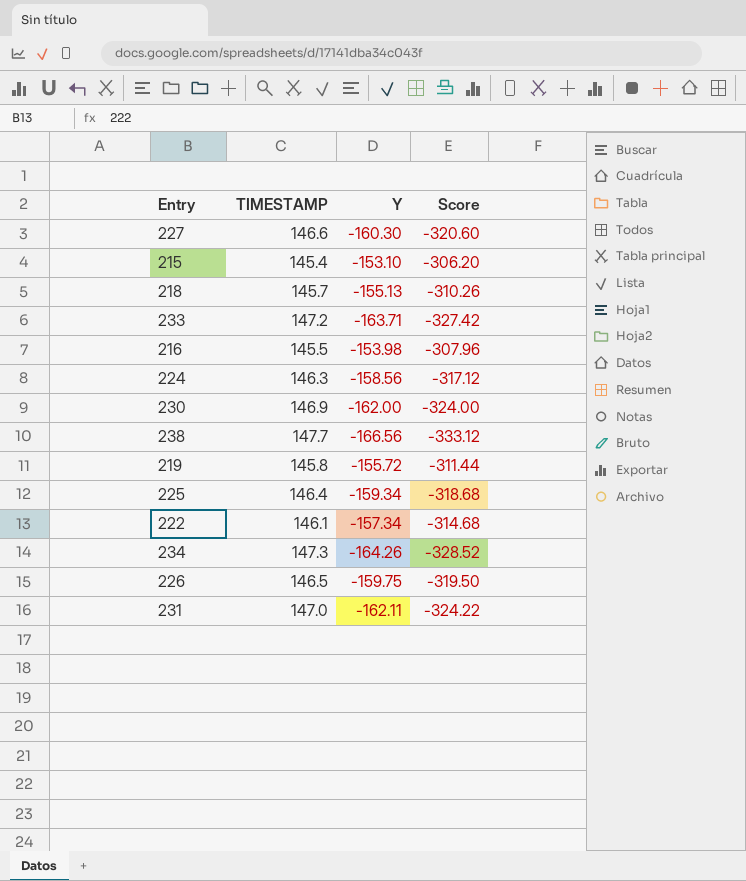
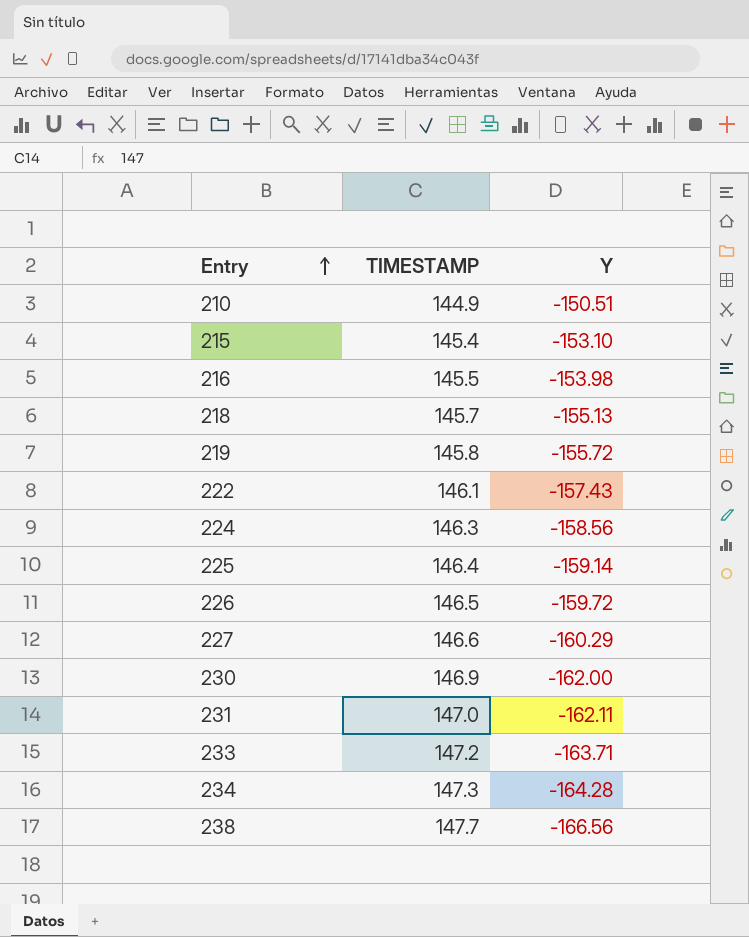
row order: none -> Entry ascending
column Score | formula: [Y] * 2 -> none
row 210: none -> 144.9 | -150.51
222 | Y: -157.34 -> -157.43
225 | Y: -159.34 -> -159.14
226 | Y: -159.75 -> -159.72
227 | Y: -160.30 -> -160.29
234 | Y: -164.26 -> -164.28

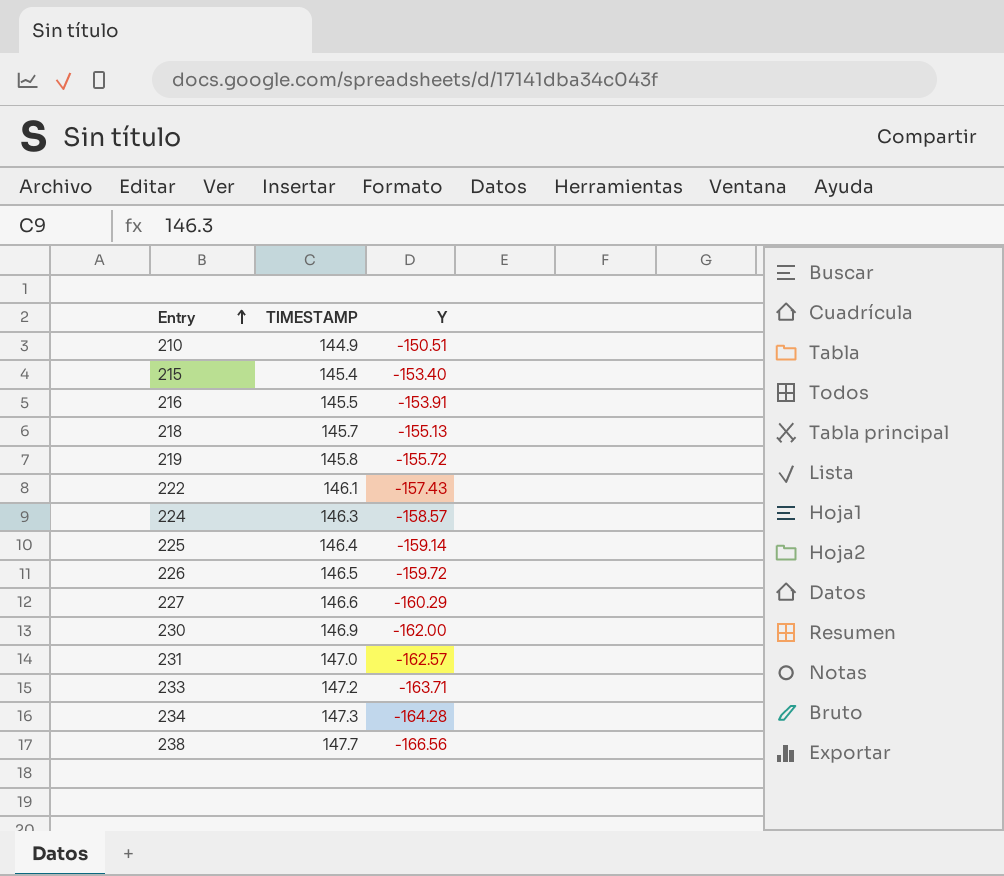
215 | Y: -153.10 -> -153.40
216 | Y: -153.98 -> -153.91
224 | Y: -158.56 -> -158.57
231 | Y: -162.11 -> -162.57

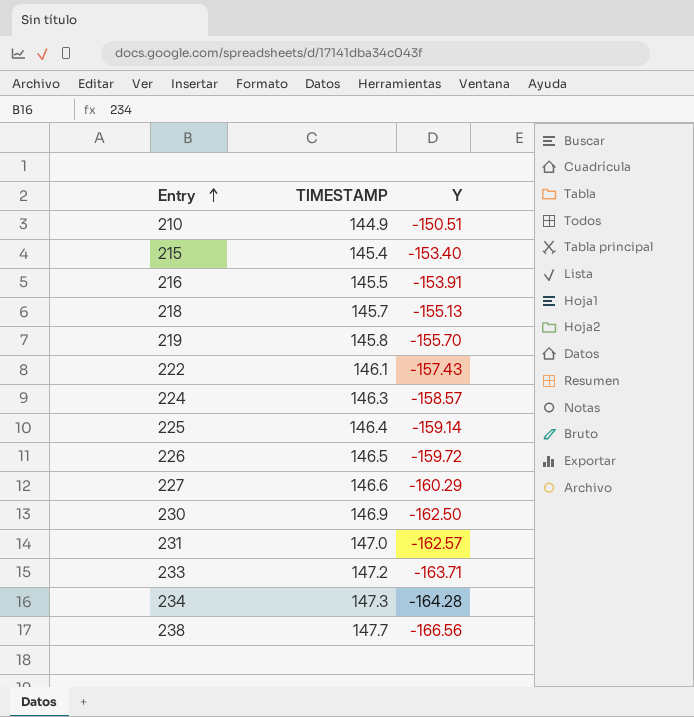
219 | Y: -155.72 -> -155.70
230 | Y: -162.00 -> -162.50

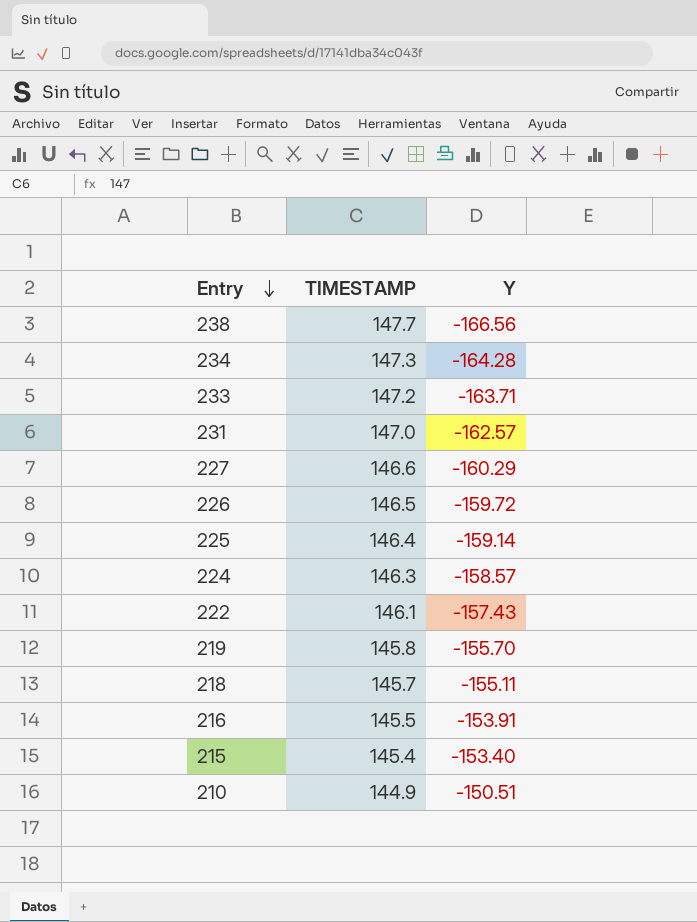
row order: Entry ascending -> Entry descending
row 230: 146.9 | -162.50 -> none
218 | Y: -155.13 -> -155.11

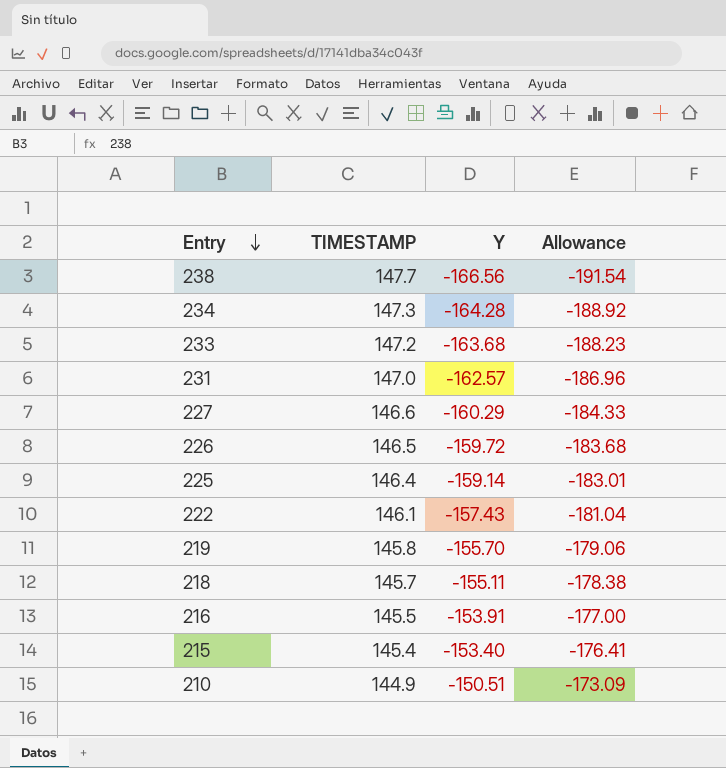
column Allowance | formula: none -> [Y] * 1.15
row 224: 146.3 | -158.57 -> none
233 | Y: -163.71 -> -163.68

